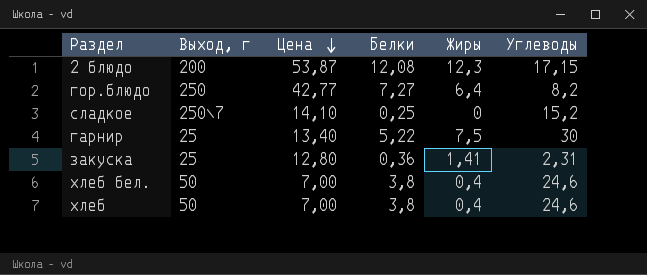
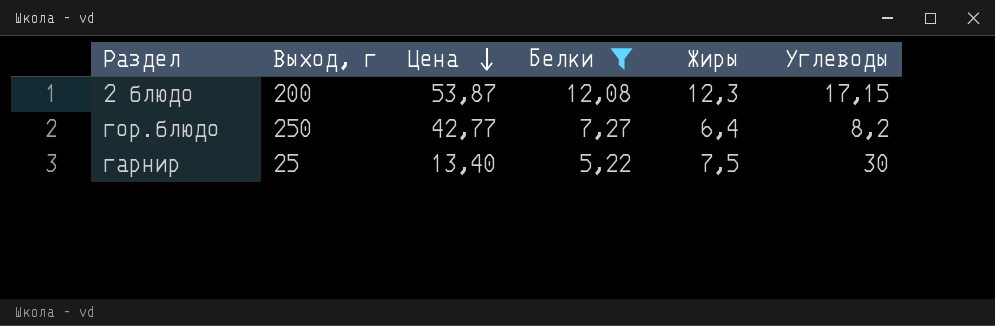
filter: none -> Белки >= 5,22

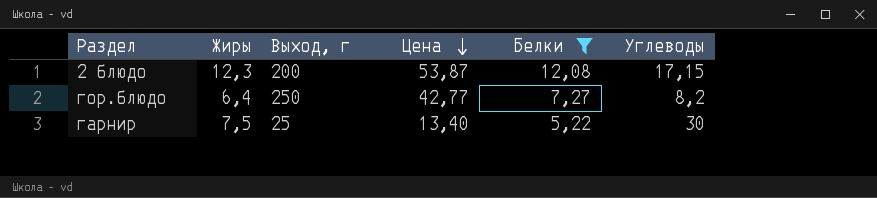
column Жиры | position: 5 -> 2

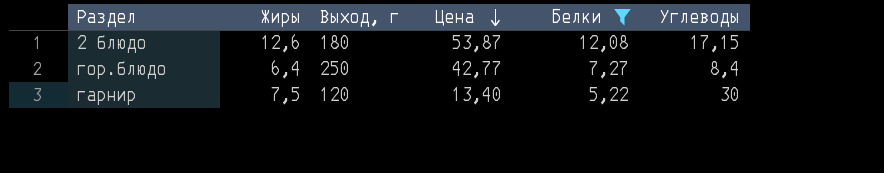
2 блюдо | Жиры: 12,3 -> 12,6
2 блюдо | Выход, г: 200 -> 180
гор.блюдо | Углеводы: 8,2 -> 8,4
гарнир | Выход, г: 25 -> 120

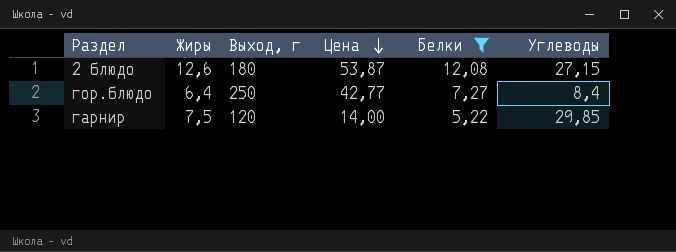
2 блюдо | Углеводы: 17,15 -> 27,15
гарнир | Цена: 13,40 -> 14,00
гарнир | Углеводы: 30 -> 29,85

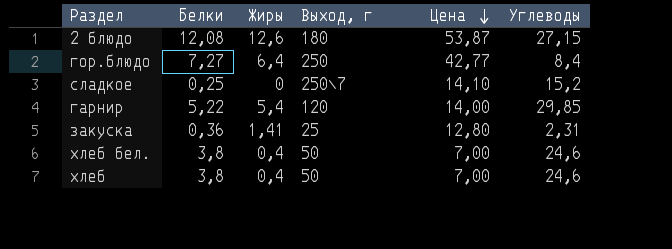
filter: Белки >= 5,22 -> none
column Белки | position: 5 -> 2
гарнир | Жиры: 7,5 -> 5,4

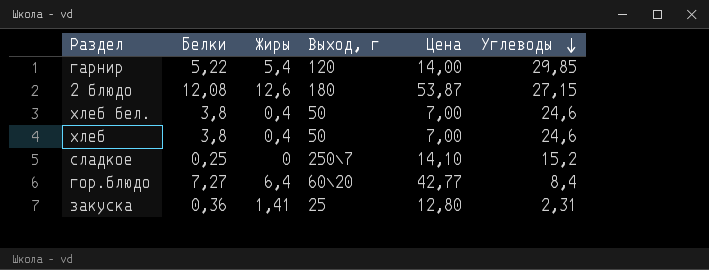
row order: Цена descending -> Углеводы descending
гор.блюдо | Выход, г: 250 -> 60\20

